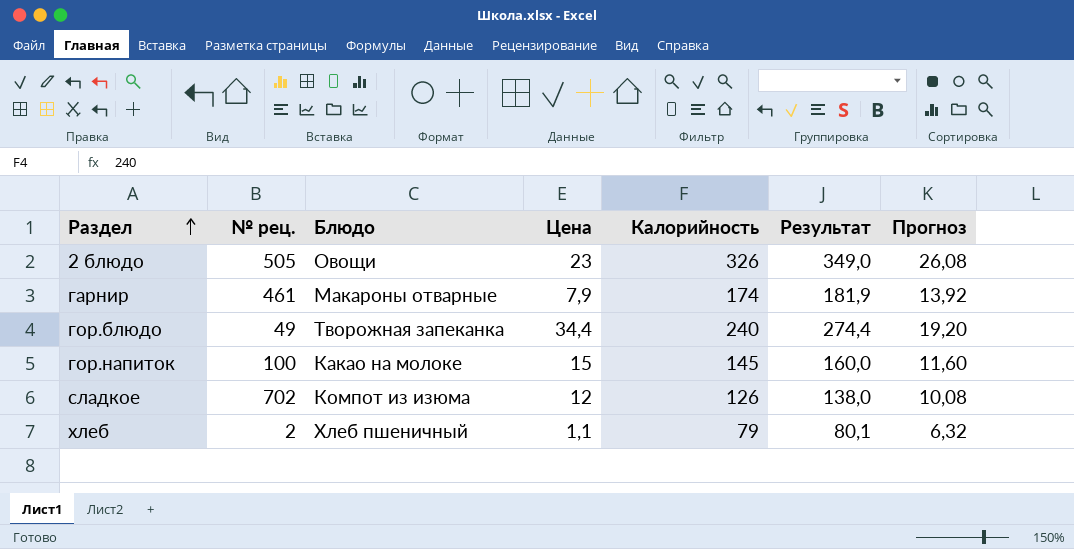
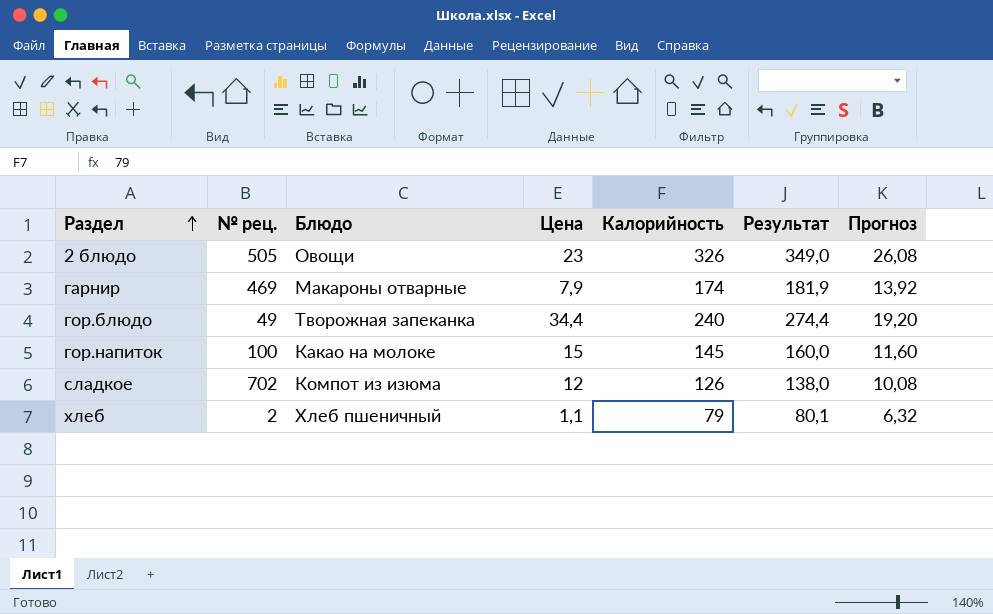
гарнир | № рец.: 461 -> 469

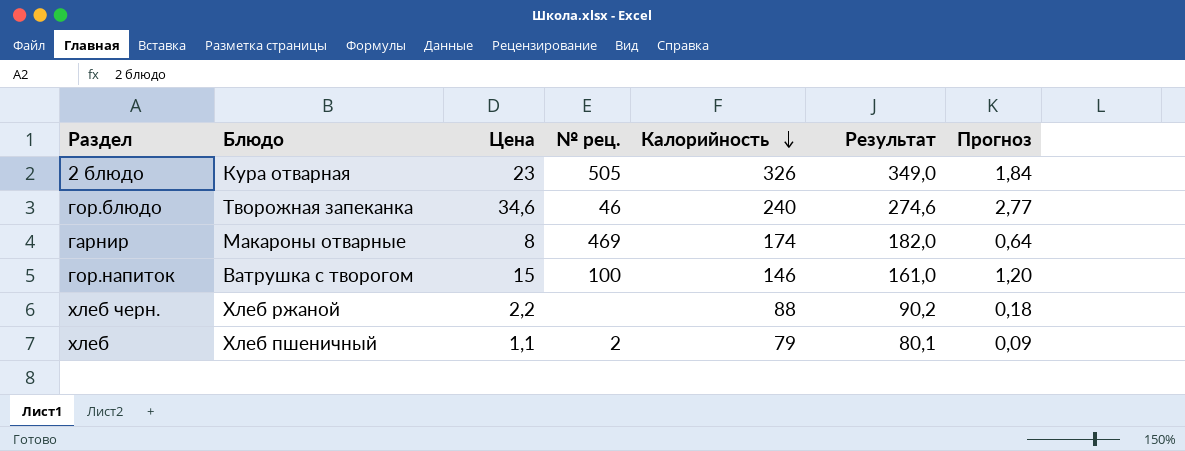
row order: Раздел ascending -> Калорийность descending
column № рец. | position: 2 -> 4
column Прогноз | formula: [Калорийность] * 0,08 -> [Цена] * 0,08
row сладкое: 702 | Компот из изюма | 12 | 126 | 138,0 | 10,08 -> none
2 блюдо | Блюдо: Овощи -> Кура отварная
гор.блюдо | Цена: 34,4 -> 34,6
гор.блюдо | № рец.: 49 -> 46
гор.блюдо | Результат: 274,4 -> 274,6
гарнир | Цена: 7,9 -> 8
гарнир | Результат: 181,9 -> 182,0
гор.напиток | Блюдо: Какао на молоке -> Ватрушка с творогом
гор.напиток | Калорийность: 145 -> 146
гор.напиток | Результат: 160,0 -> 161,0
row хлеб черн.: none -> Хлеб ржаной | 2,2 | none | 88 | 90,2 | 0,18

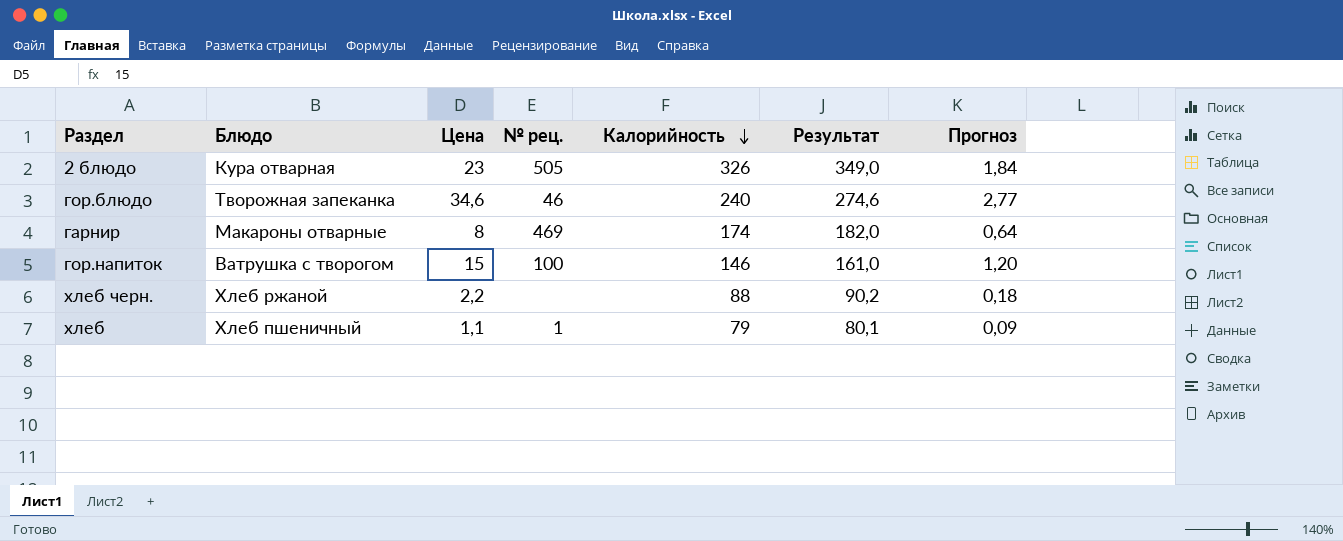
хлеб | № рец.: 2 -> 1

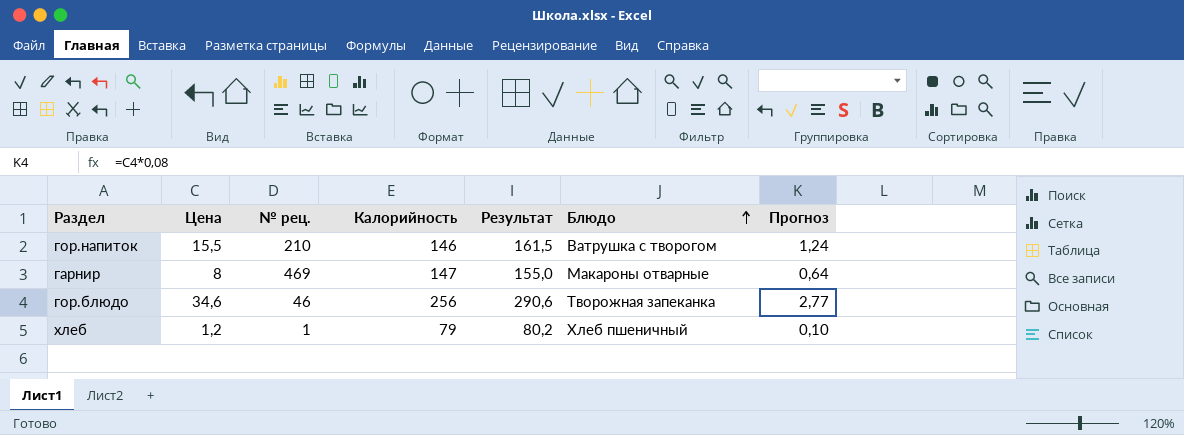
row order: Калорийность descending -> Блюдо ascending
column Блюдо | position: 2 -> 6
row 2 блюдо: Кура отварная | 23 | 505 | 326 | 349,0 | 1,84 -> none
row хлеб черн.: Хлеб ржаной | 2,2 | none | 88 | 90,2 | 0,18 -> none
гор.напиток | Цена: 15 -> 15,5
гор.напиток | № рец.: 100 -> 210
гор.напиток | Результат: 161,0 -> 161,5
гор.напиток | Прогноз: 1,20 -> 1,24
гарнир | Калорийность: 174 -> 147
гарнир | Результат: 182,0 -> 155,0
гор.блюдо | Калорийность: 240 -> 256
гор.блюдо | Результат: 274,6 -> 290,6
хлеб | Цена: 1,1 -> 1,2
хлеб | Результат: 80,1 -> 80,2
хлеб | Прогноз: 0,09 -> 0,10

